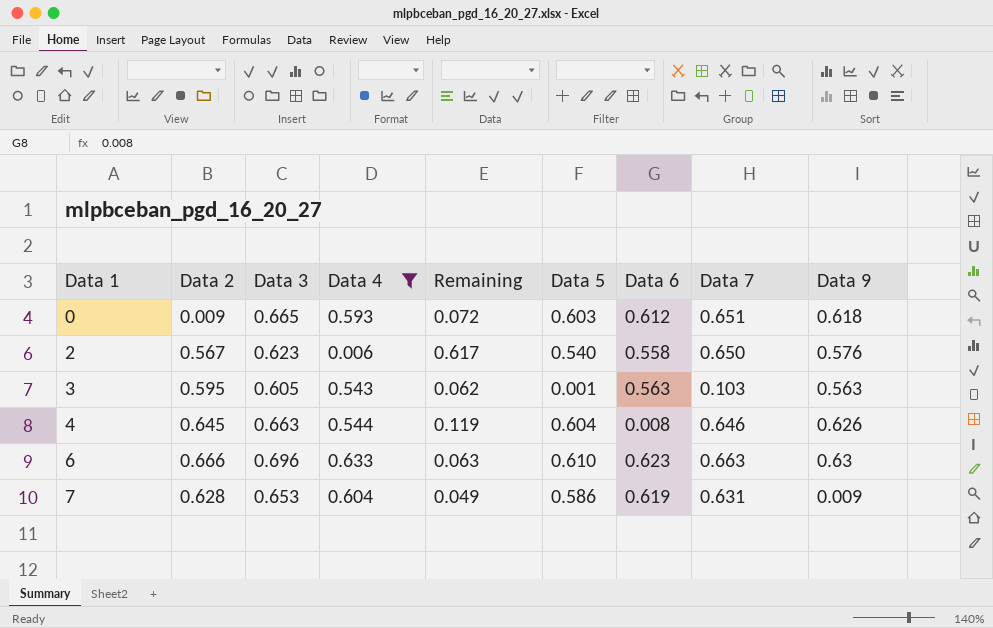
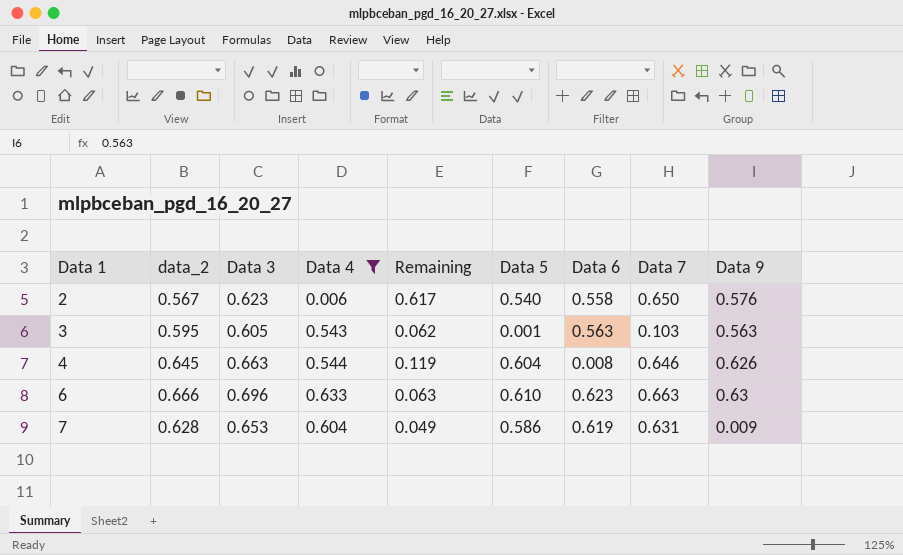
column name: Data 2 -> data_2
row 0: 0.009 | 0.665 | 0.593 | 0.072 | 0.603 | 0.612 | 0.651 | 0.618 -> none

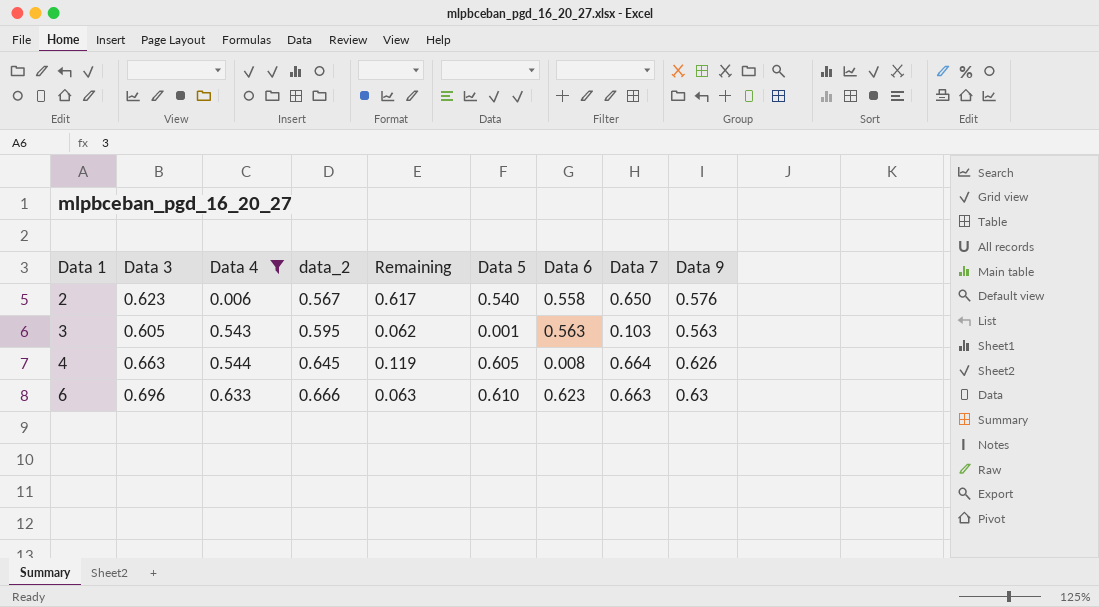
column data_2 | position: 2 -> 4
row 7: 0.628 | 0.653 | 0.604 | 0.049 | 0.586 | 0.619 | 0.631 | 0.009 -> none
4 | Data 5: 0.604 -> 0.605
4 | Data 7: 0.646 -> 0.664

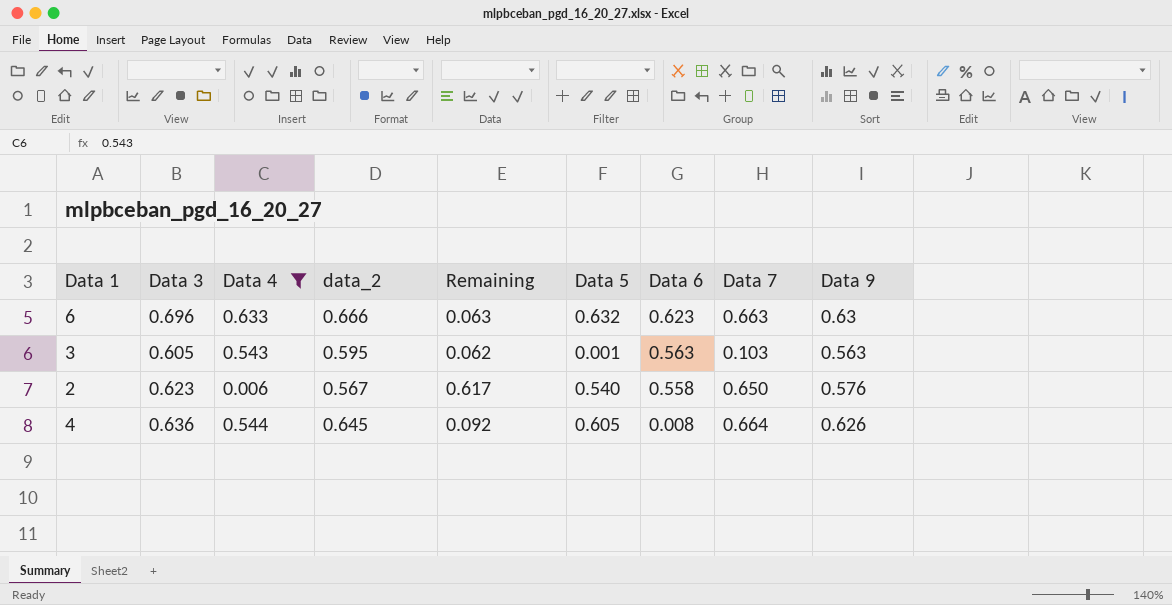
row order: Data 1 ascending -> Data 6 descending
6 | Data 5: 0.610 -> 0.632
4 | Data 3: 0.663 -> 0.636
4 | Remaining: 0.119 -> 0.092

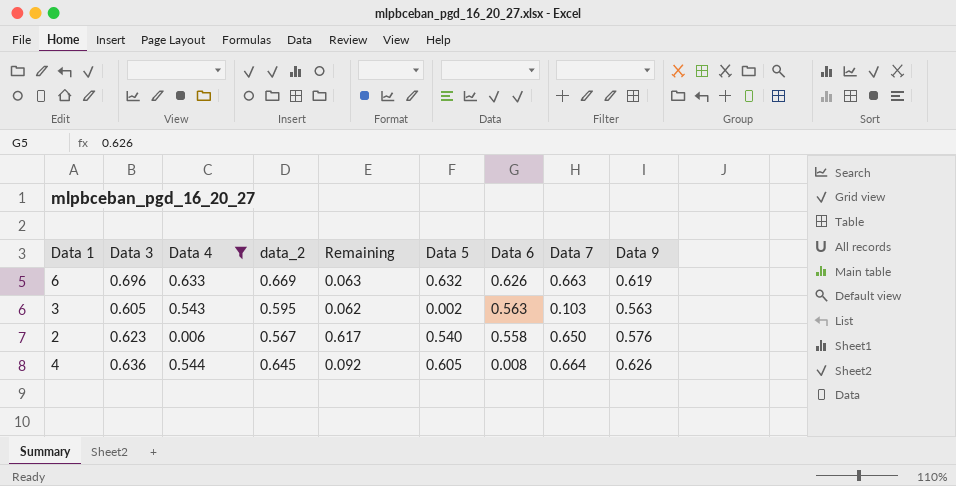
6 | data_2: 0.666 -> 0.669
6 | Data 6: 0.623 -> 0.626
6 | Data 9: 0.63 -> 0.619
3 | Data 5: 0.001 -> 0.002

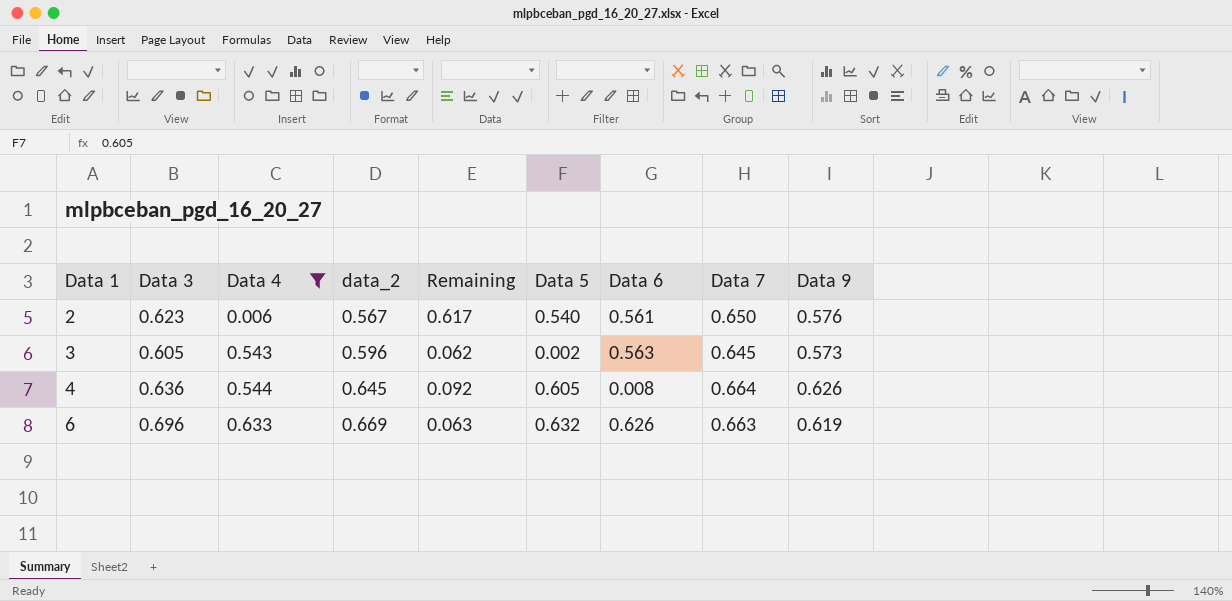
row order: Data 6 descending -> Data 1 ascending
2 | Data 6: 0.558 -> 0.561
3 | data_2: 0.595 -> 0.596
3 | Data 7: 0.103 -> 0.645
3 | Data 9: 0.563 -> 0.573

